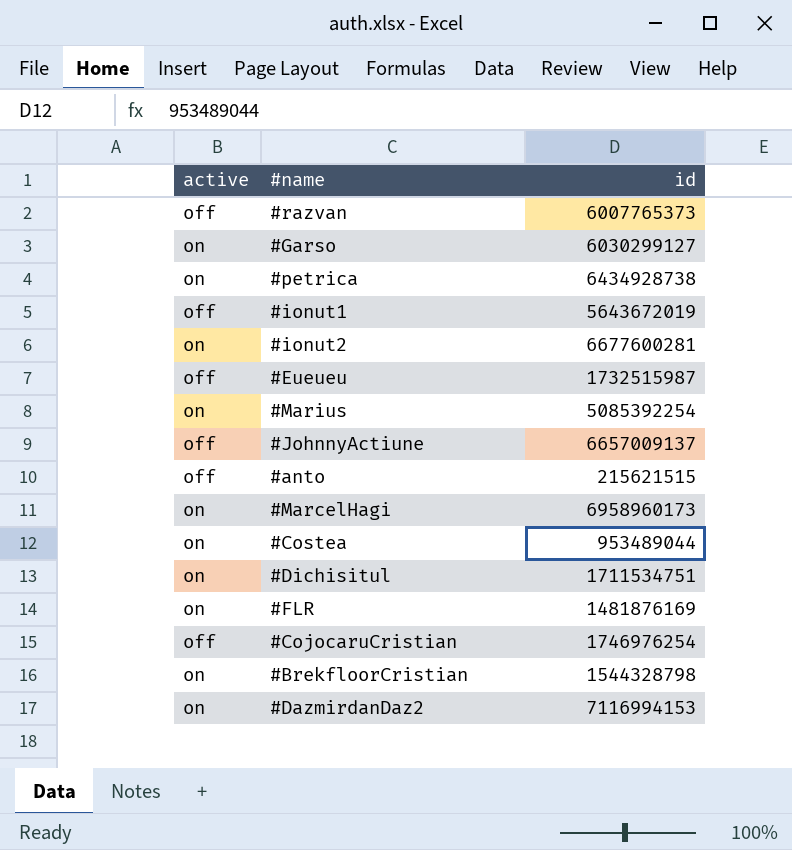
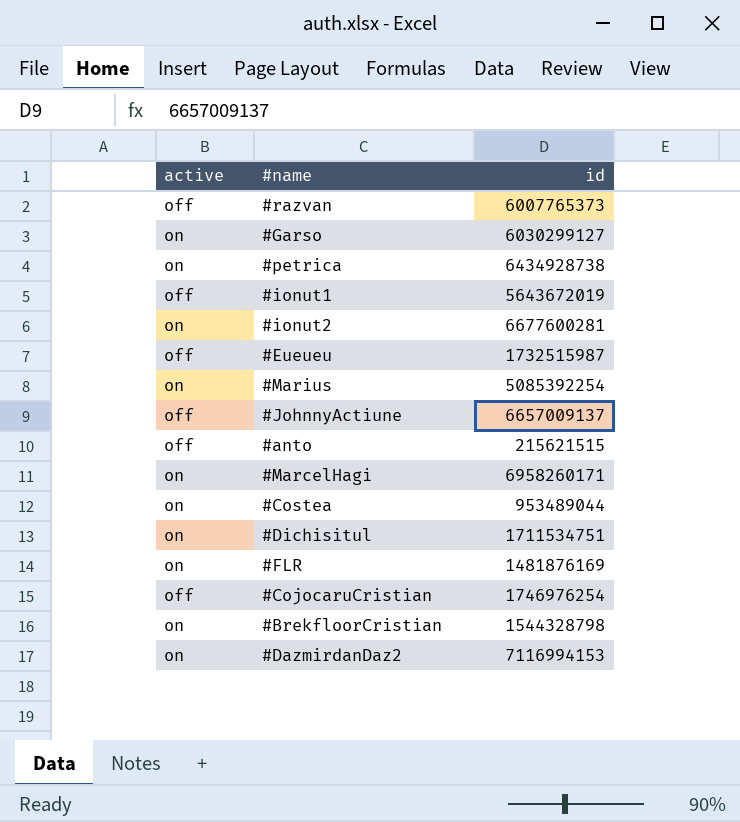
#MarcelHagi | id: 6958960173 -> 6958260171

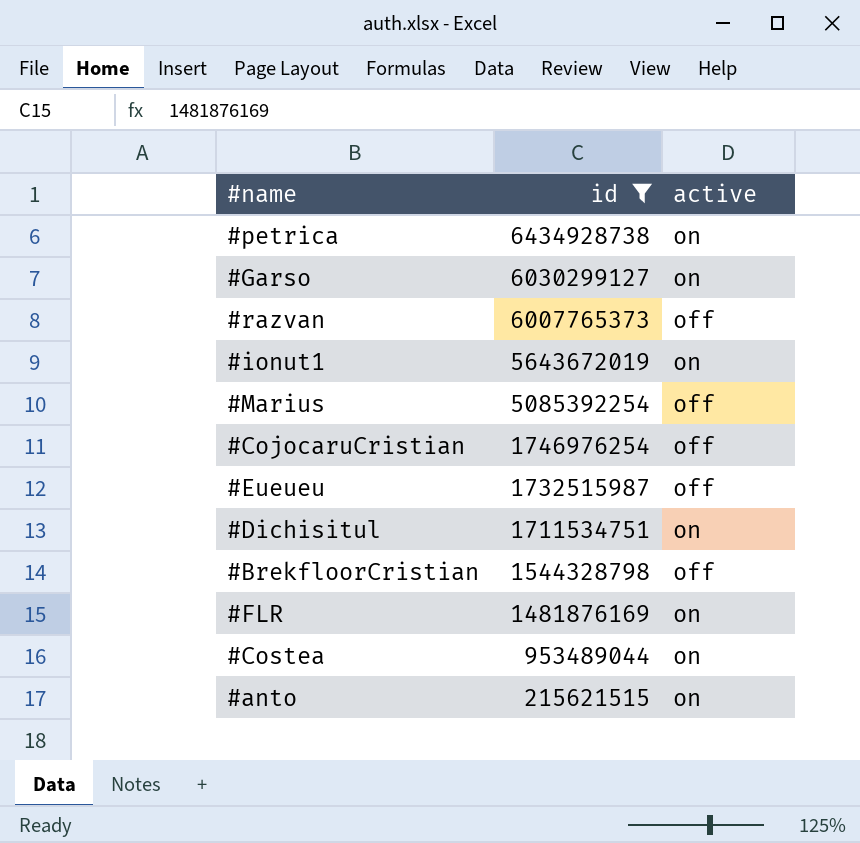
filter: none -> id <= 6434928738
row order: none -> id descending
column active | position: 1 -> 3
#ionut1 | active: off -> on
#Marius | active: on -> off
#BrekfloorCristian | active: on -> off
#anto | active: off -> on

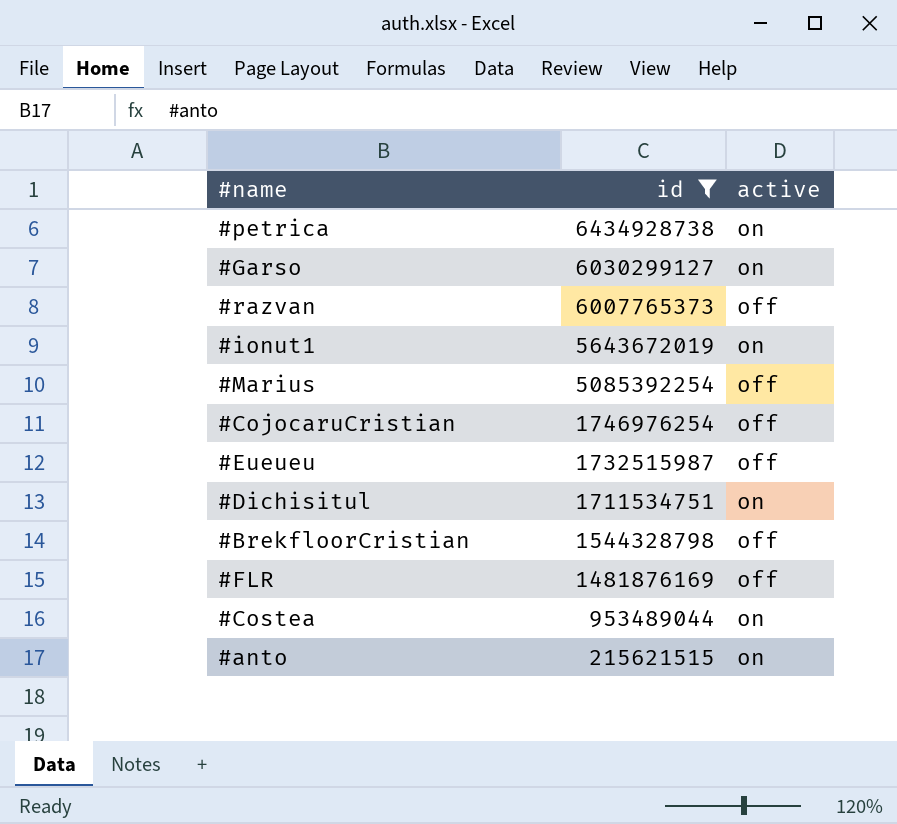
#FLR | active: on -> off

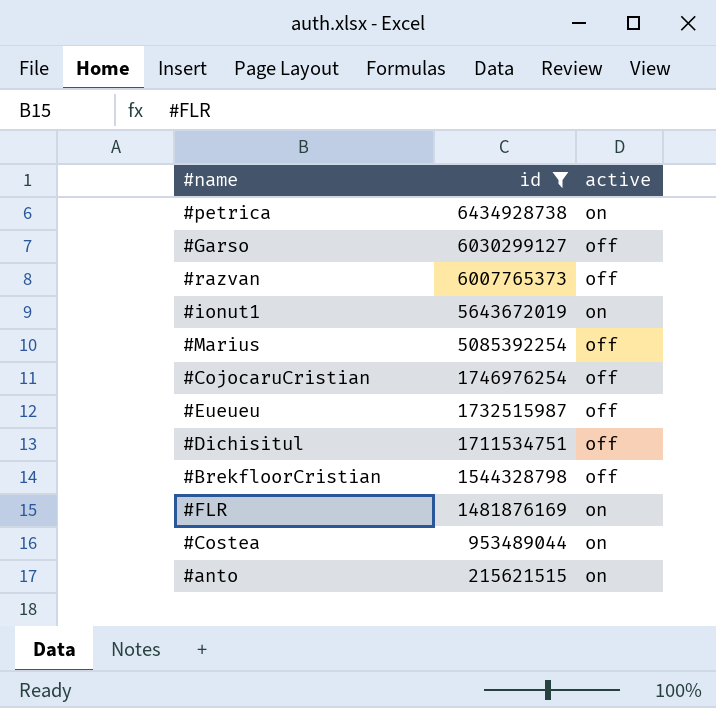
#Garso | active: on -> off
#Dichisitul | active: on -> off
#FLR | active: off -> on

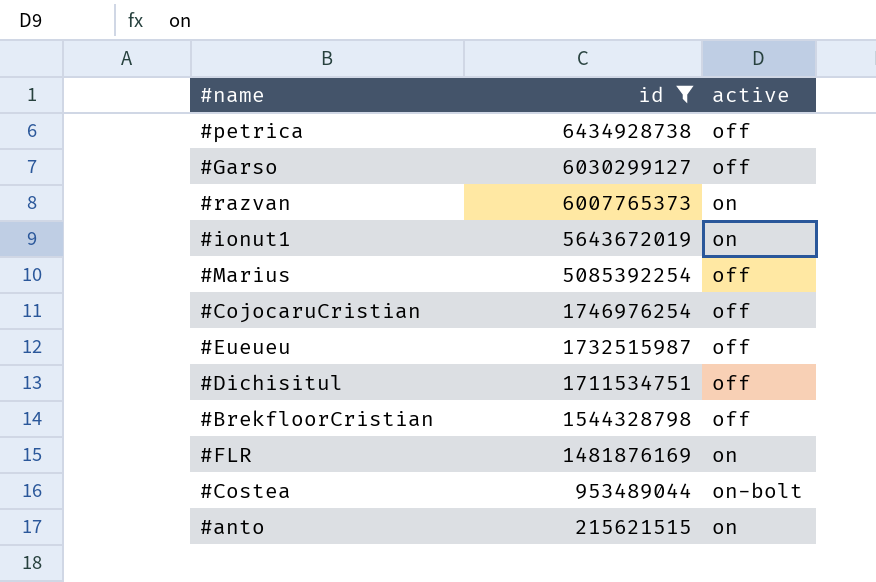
#petrica | active: on -> off
#razvan | active: off -> on
#Costea | active: on -> on-bolt

